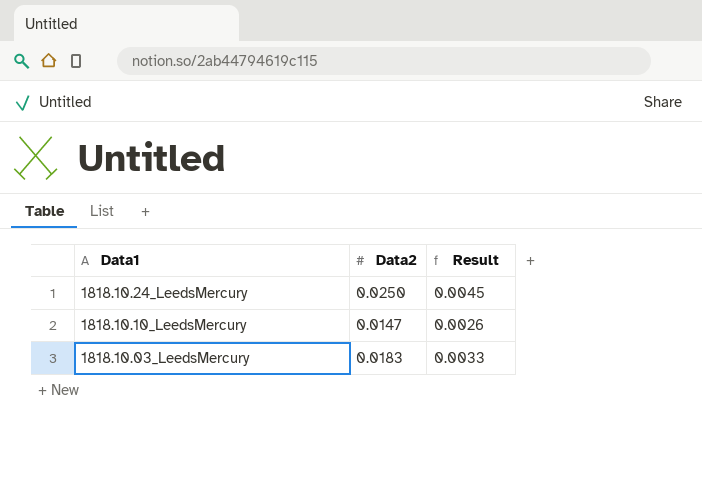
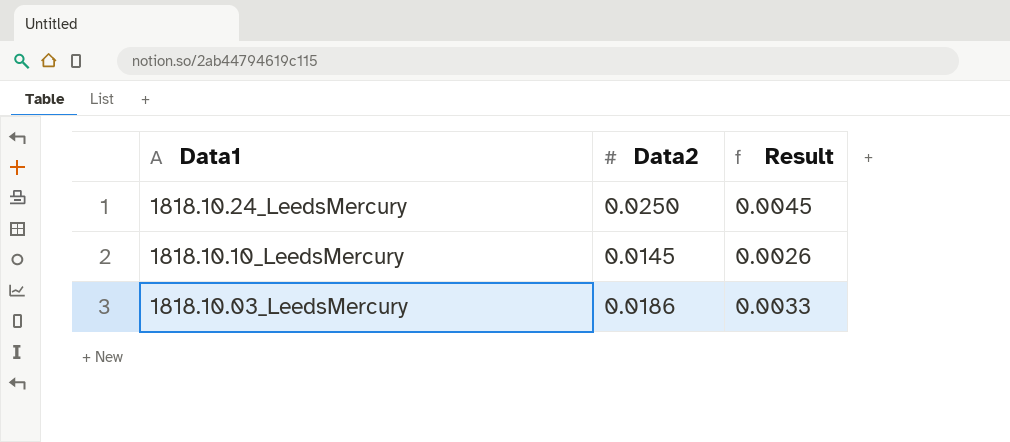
1818.10.10_LeedsMercury | Data2: 0.0147 -> 0.0145
1818.10.03_LeedsMercury | Data2: 0.0183 -> 0.0186

